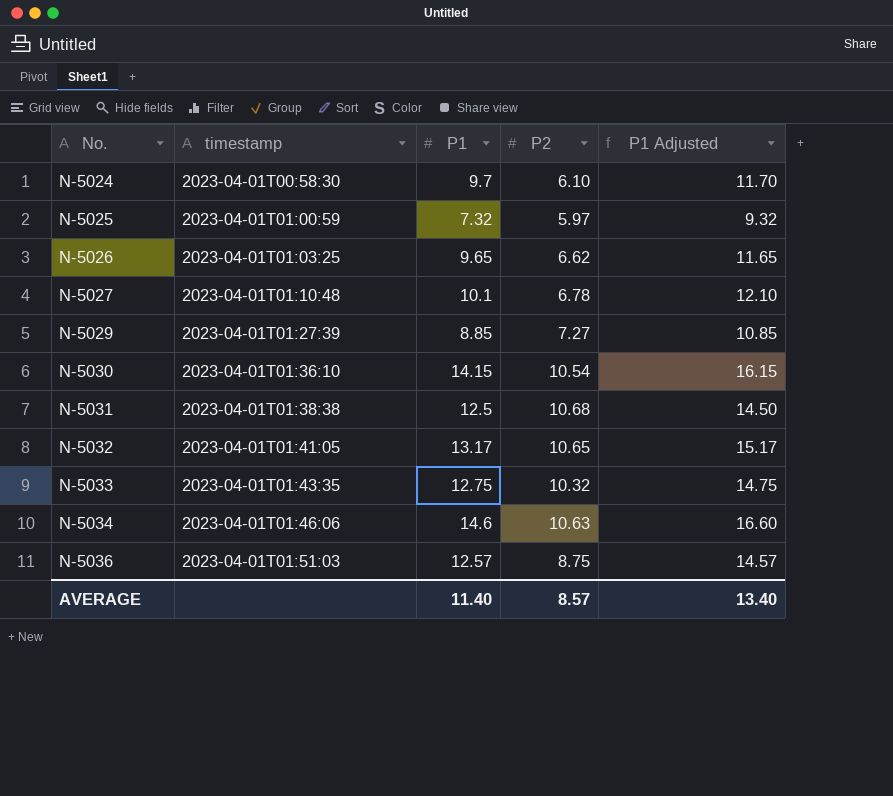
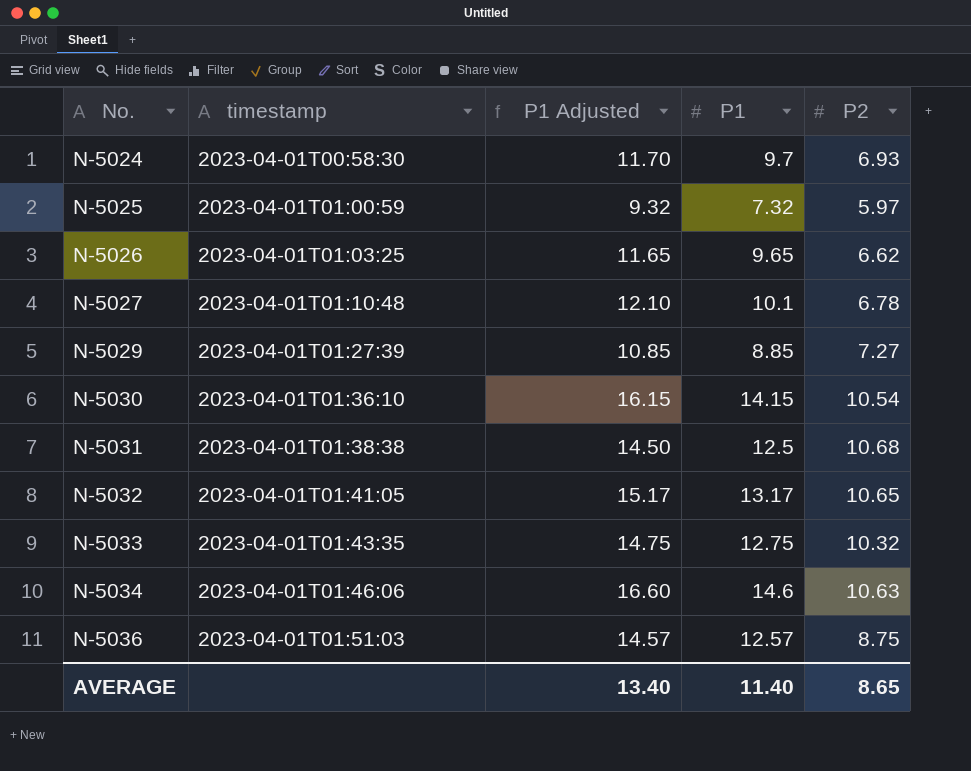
column P1 Adjusted | position: 5 -> 3
N-5024 | P2: 6.10 -> 6.93
AVERAGE | P2: 8.57 -> 8.65

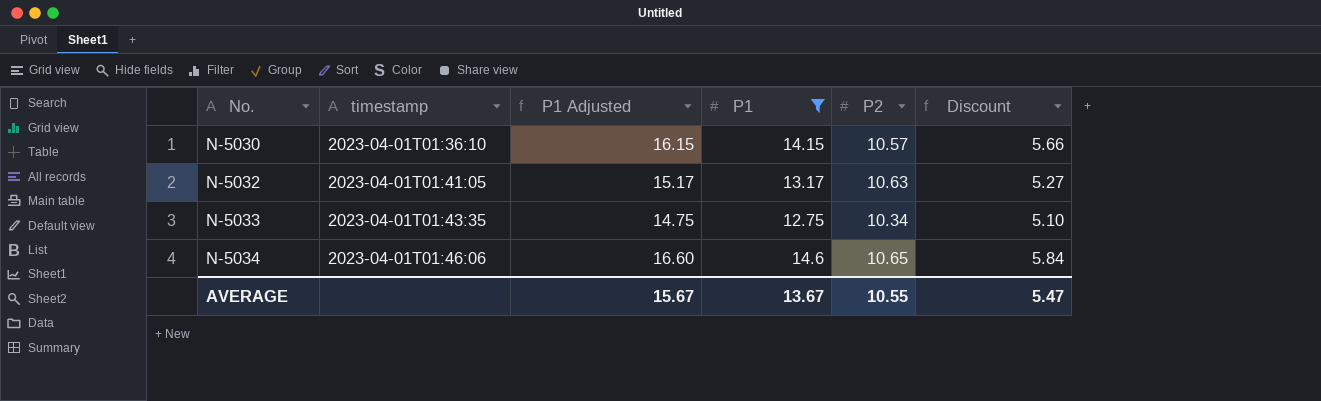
filter: none -> P1 >= 12.75
column Discount | formula: none -> [P1] * 0.4
N-5030 | P2: 10.54 -> 10.57
N-5032 | P2: 10.65 -> 10.63
N-5033 | P2: 10.32 -> 10.34
N-5034 | P2: 10.63 -> 10.65
AVERAGE | P1 Adjusted: 13.40 -> 15.67
AVERAGE | P1: 11.40 -> 13.67
AVERAGE | P2: 8.65 -> 10.55

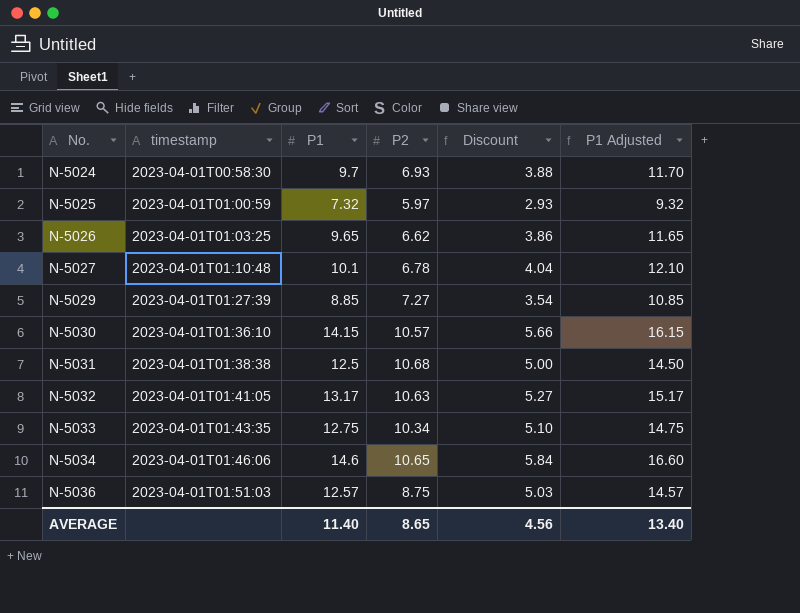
filter: P1 >= 12.75 -> none
column P1 Adjusted | position: 3 -> 6
AVERAGE | P1: 13.67 -> 11.40
AVERAGE | P2: 10.55 -> 8.65
AVERAGE | Discount: 5.47 -> 4.56
AVERAGE | P1 Adjusted: 15.67 -> 13.40

